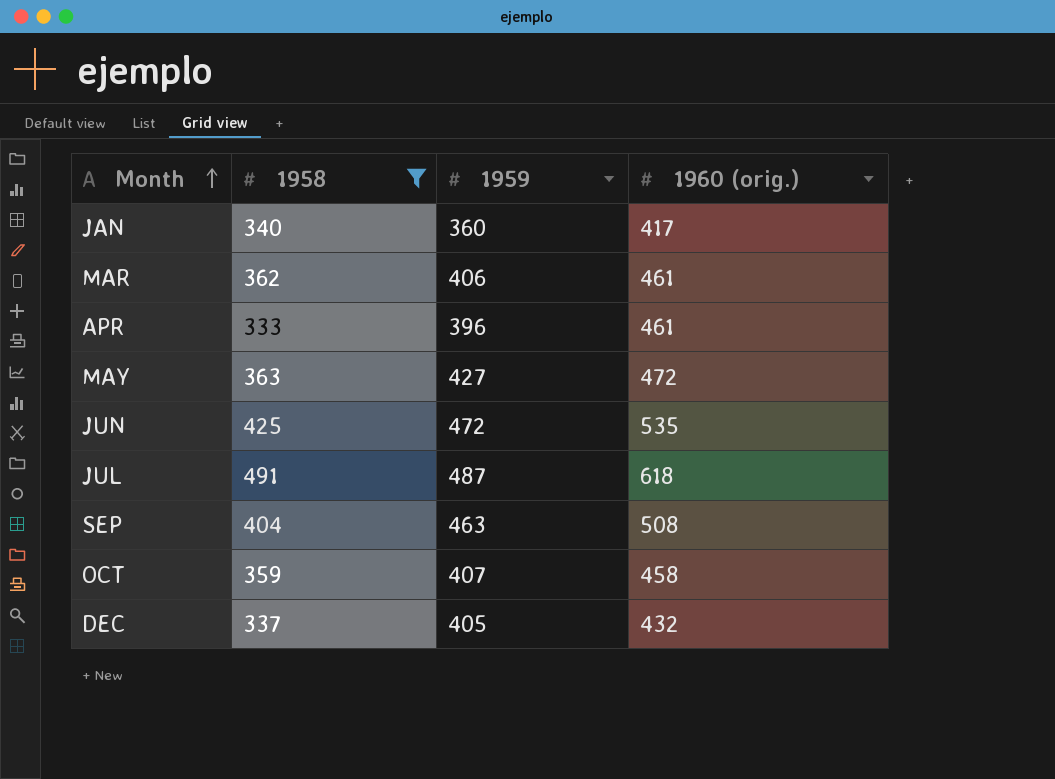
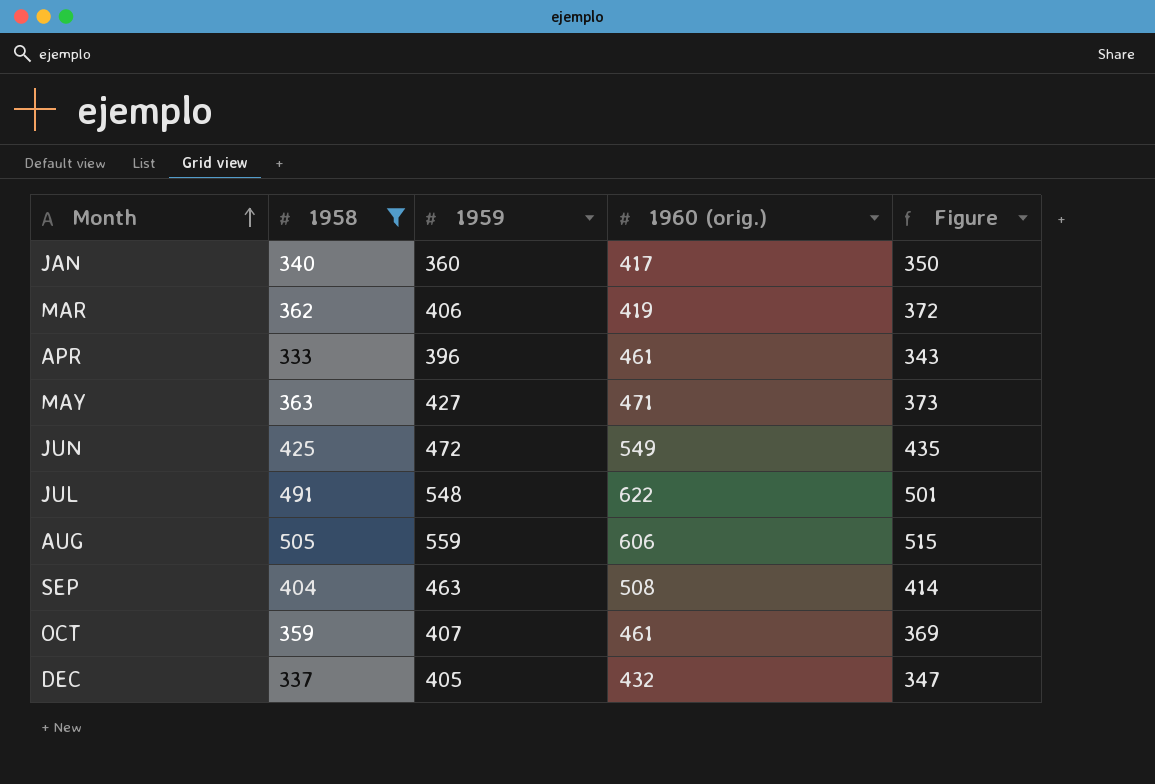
column Figure | formula: none -> [1958] + 10
MAR | 1960 (orig.): 461 -> 419
MAY | 1960 (orig.): 472 -> 471
JUN | 1960 (orig.): 535 -> 549
JUL | 1959: 487 -> 548
JUL | 1960 (orig.): 618 -> 622
row AUG: none -> 505 | 559 | 606 | 515
OCT | 1960 (orig.): 458 -> 461

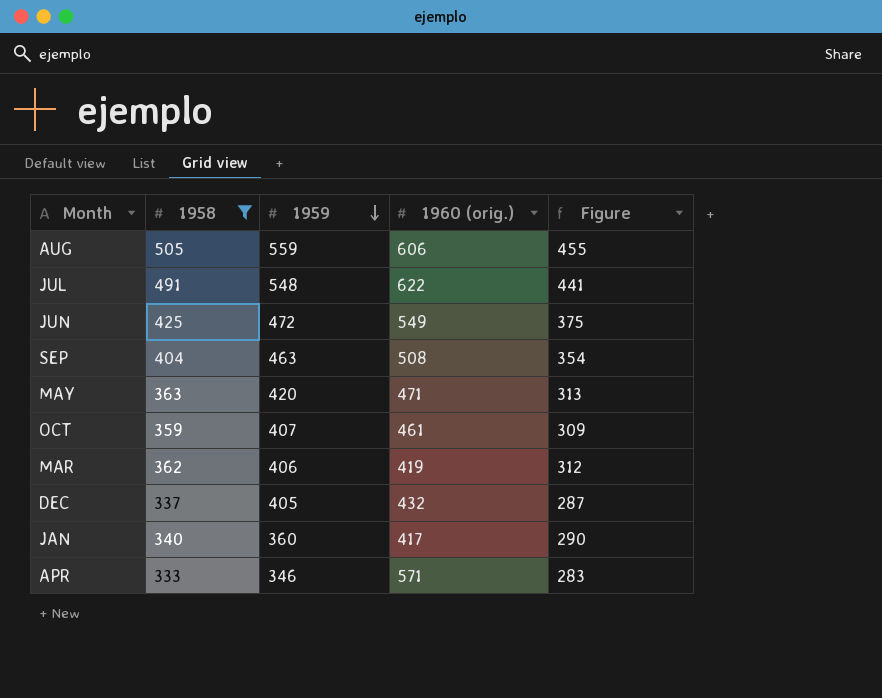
row order: Month ascending -> 1959 descending
column Figure | formula: [1958] + 10 -> [1958] - 50
MAY | 1959: 427 -> 420
APR | 1959: 396 -> 346
APR | 1960 (orig.): 461 -> 571

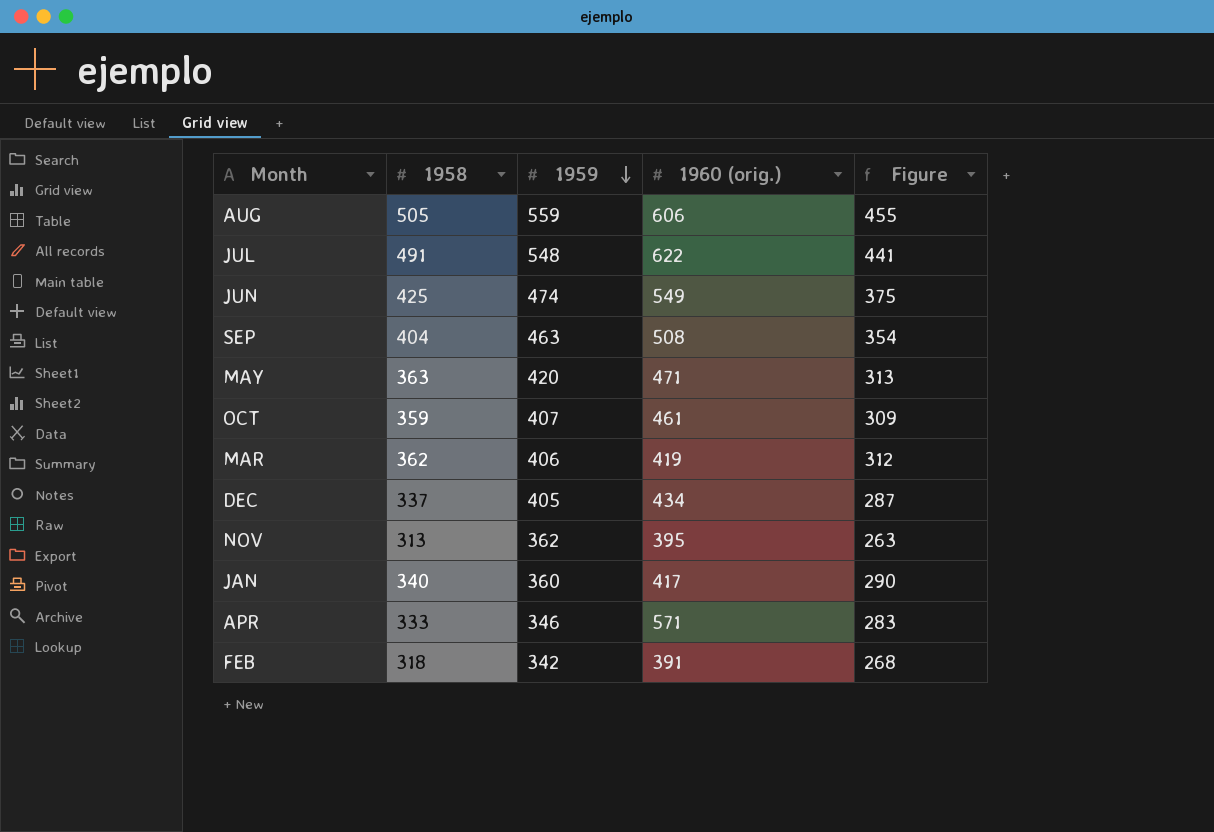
filter: 1958 >= 333 -> none
JUN | 1959: 472 -> 474
DEC | 1960 (orig.): 432 -> 434

